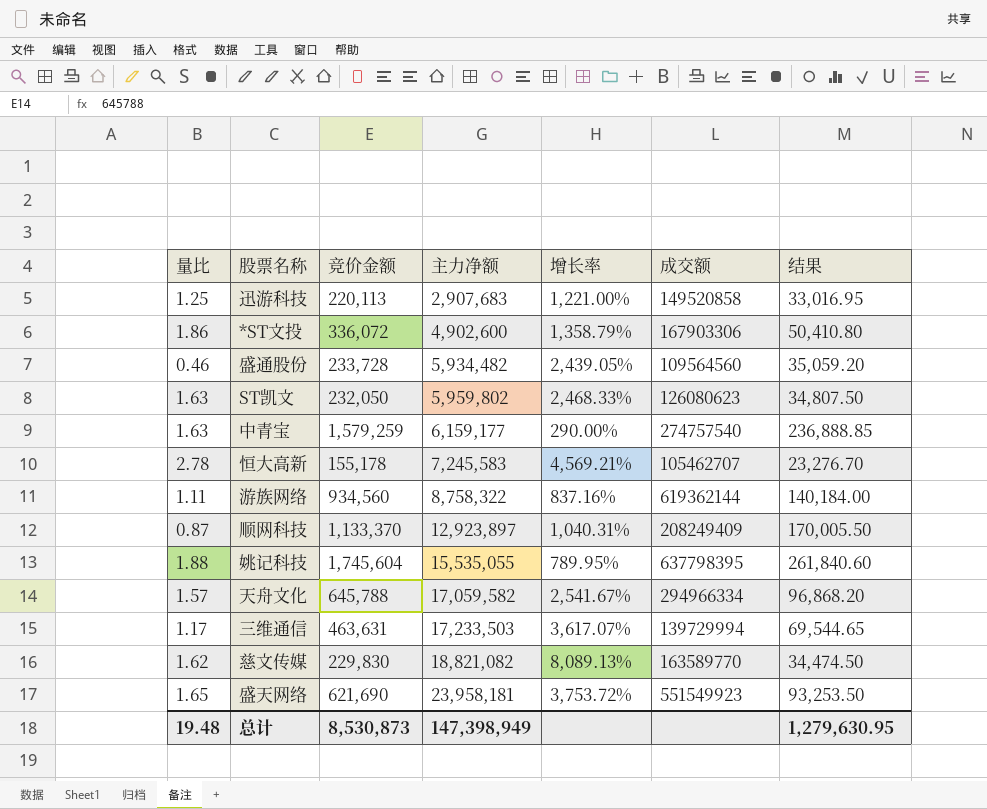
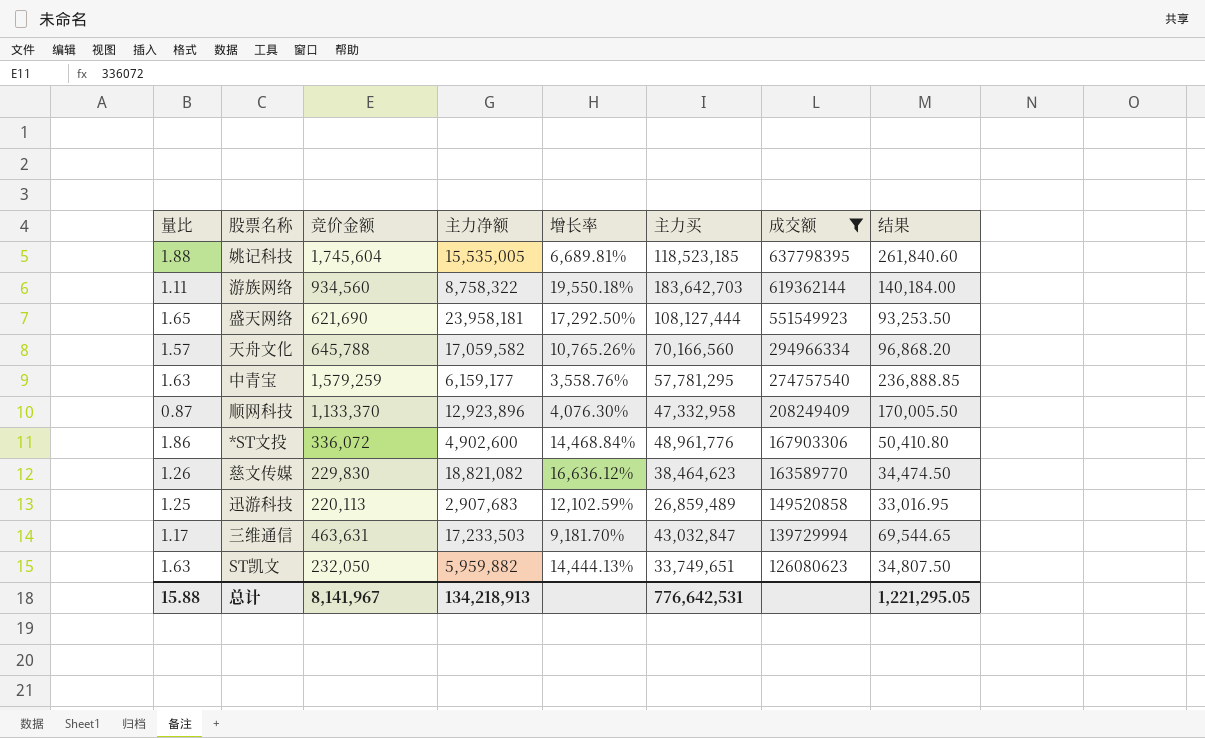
filter: none -> 成交额 >= 126080623
row order: 主力净额 ascending -> 成交额 descending
column 增长率 | formula: ([主力净额] - [竞价金额]) / [竞价金额] -> ([主力买] - [竞价金额]) / [竞价金额]
column 主力买 | position: none -> 6
姚记科技 | 主力净额: 15,535,055 -> 15,535,005
顺网科技 | 主力净额: 12,923,897 -> 12,923,896
慈文传媒 | 量比: 1.62 -> 1.26
ST凯文 | 主力净额: 5,959,802 -> 5,959,882
总计 | 量比: 19.48 -> 15.88
总计 | 竞价金额: 8,530,873 -> 8,141,967
总计 | 主力净额: 147,398,949 -> 134,218,913
总计 | 结果: 1,279,630.95 -> 1,221,295.05

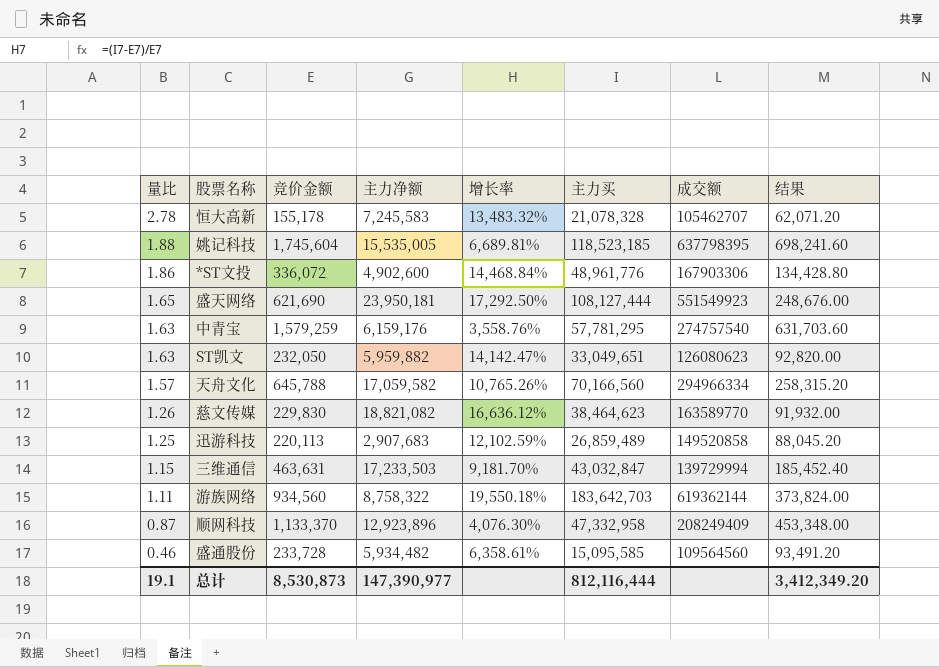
filter: 成交额 >= 126080623 -> none
row order: 成交额 descending -> 量比 descending
column 结果 | formula: [竞价金额] * 0.15 -> [竞价金额] * 0.4
盛天网络 | 主力净额: 23,958,181 -> 23,950,181
中青宝 | 主力净额: 6,159,177 -> 6,159,176
ST凯文 | 增长率: 14,444.13% -> 14,142.47%
ST凯文 | 主力买: 33,749,651 -> 33,049,651
三维通信 | 量比: 1.17 -> 1.15
总计 | 量比: 15.88 -> 19.1
总计 | 竞价金额: 8,141,967 -> 8,530,873
总计 | 主力净额: 134,218,913 -> 147,390,977
总计 | 主力买: 776,642,531 -> 812,116,444
总计 | 结果: 1,221,295.05 -> 3,412,349.20

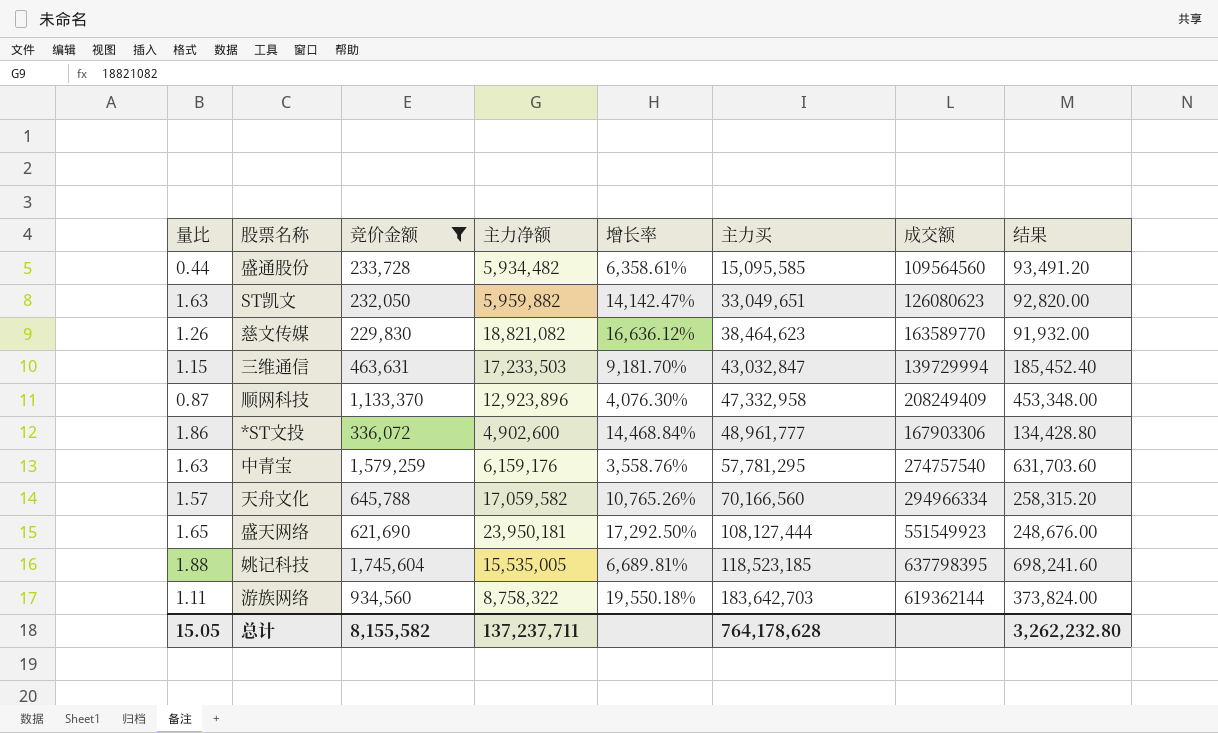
filter: none -> 竞价金额 >= 229,830
row order: 量比 descending -> 主力买 ascending
盛通股份 | 量比: 0.46 -> 0.44
*ST文投 | 主力买: 48,961,776 -> 48,961,777
总计 | 量比: 19.1 -> 15.05
总计 | 竞价金额: 8,530,873 -> 8,155,582
总计 | 主力净额: 147,390,977 -> 137,237,711
总计 | 主力买: 812,116,444 -> 764,178,628
总计 | 结果: 3,412,349.20 -> 3,262,232.80

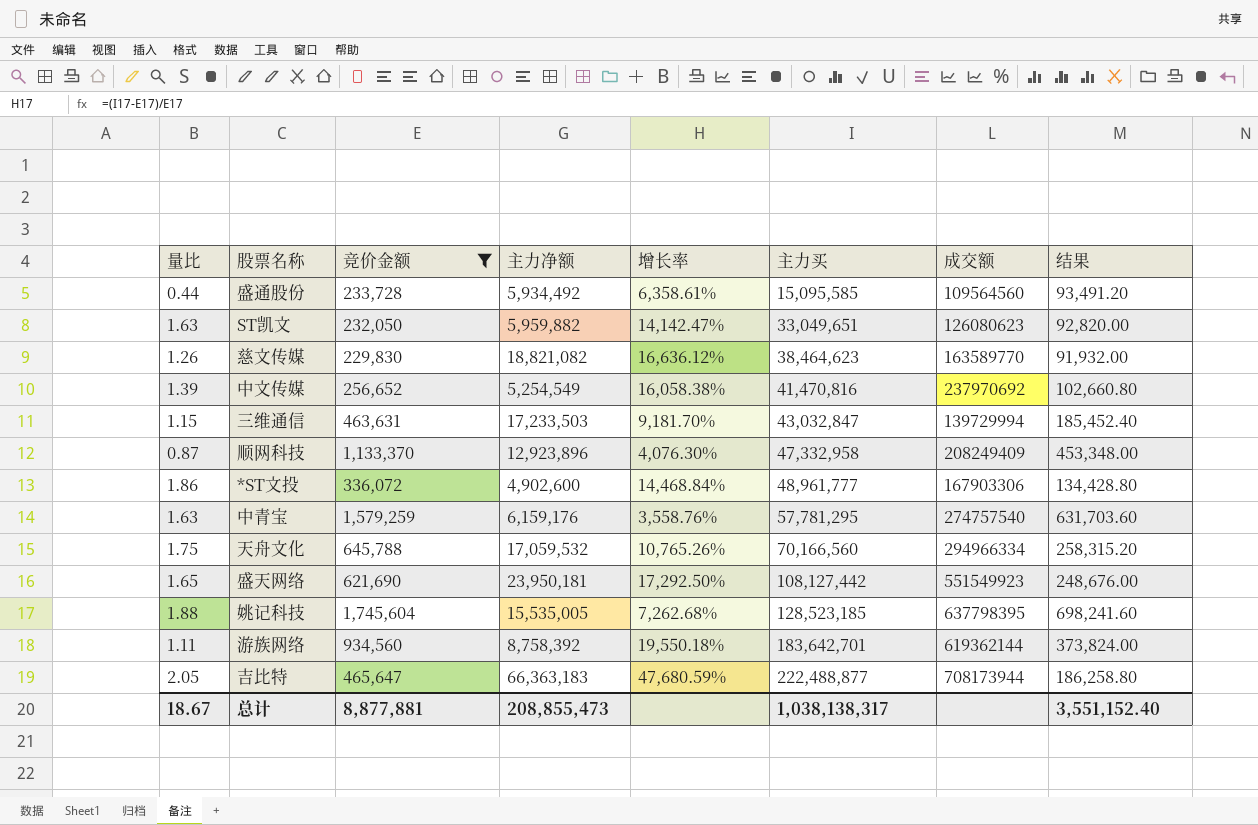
盛通股份 | 主力净额: 5,934,482 -> 5,934,492
row 中文传媒: none -> 1.39 | 256,652 | 5,254,549 | 16,058.38% | 41,470,816 | 237970692 | 102,660.80
天舟文化 | 量比: 1.57 -> 1.75
天舟文化 | 主力净额: 17,059,582 -> 17,059,532
盛天网络 | 主力买: 108,127,444 -> 108,127,442
姚记科技 | 增长率: 6,689.81% -> 7,262.68%
姚记科技 | 主力买: 118,523,185 -> 128,523,185
游族网络 | 主力净额: 8,758,322 -> 8,758,392
游族网络 | 主力买: 183,642,703 -> 183,642,701
row 吉比特: none -> 2.05 | 465,647 | 66,363,183 | 47,680.59% | 222,488,877 | 708173944 | 186,258.80
总计 | 量比: 15.05 -> 18.67
总计 | 竞价金额: 8,155,582 -> 8,877,881
总计 | 主力净额: 137,237,711 -> 208,855,473
总计 | 主力买: 764,178,628 -> 1,038,138,317
总计 | 结果: 3,262,232.80 -> 3,551,152.40

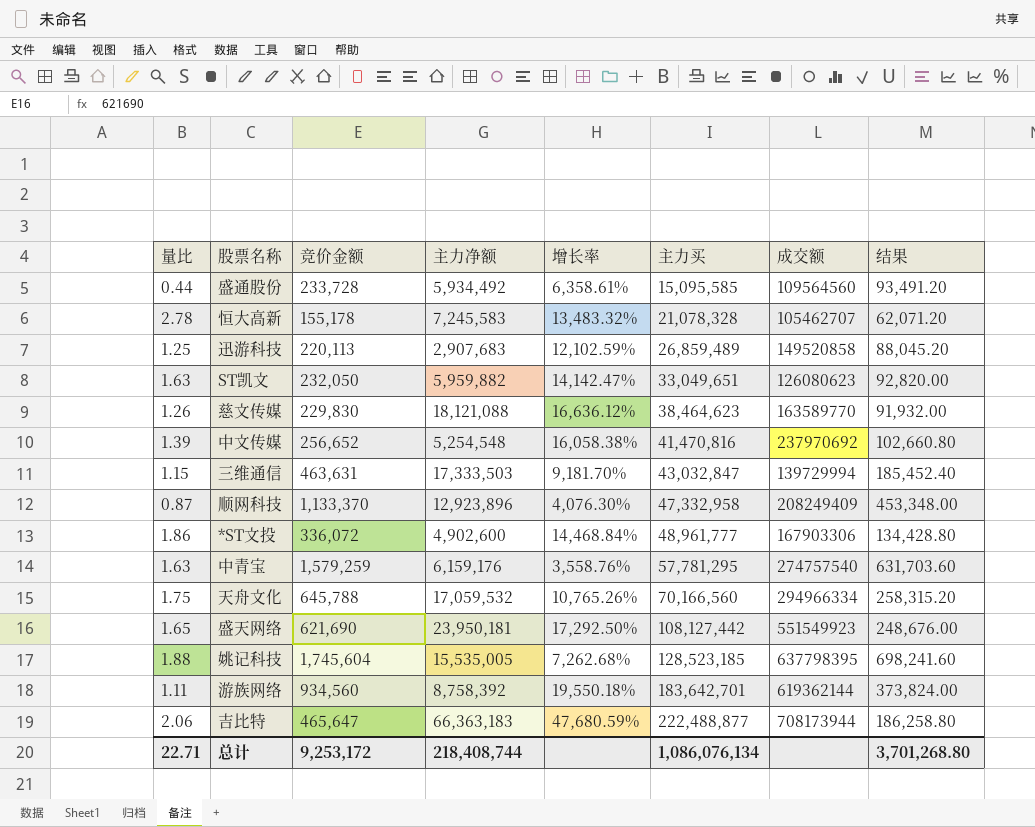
filter: 竞价金额 >= 229,830 -> none
慈文传媒 | 主力净额: 18,821,082 -> 18,121,088
中文传媒 | 主力净额: 5,254,549 -> 5,254,548
三维通信 | 主力净额: 17,233,503 -> 17,333,503
吉比特 | 量比: 2.05 -> 2.06
总计 | 量比: 18.67 -> 22.71
总计 | 竞价金额: 8,877,881 -> 9,253,172
总计 | 主力净额: 208,855,473 -> 218,408,744
总计 | 主力买: 1,038,138,317 -> 1,086,076,134
总计 | 结果: 3,551,152.40 -> 3,701,268.80

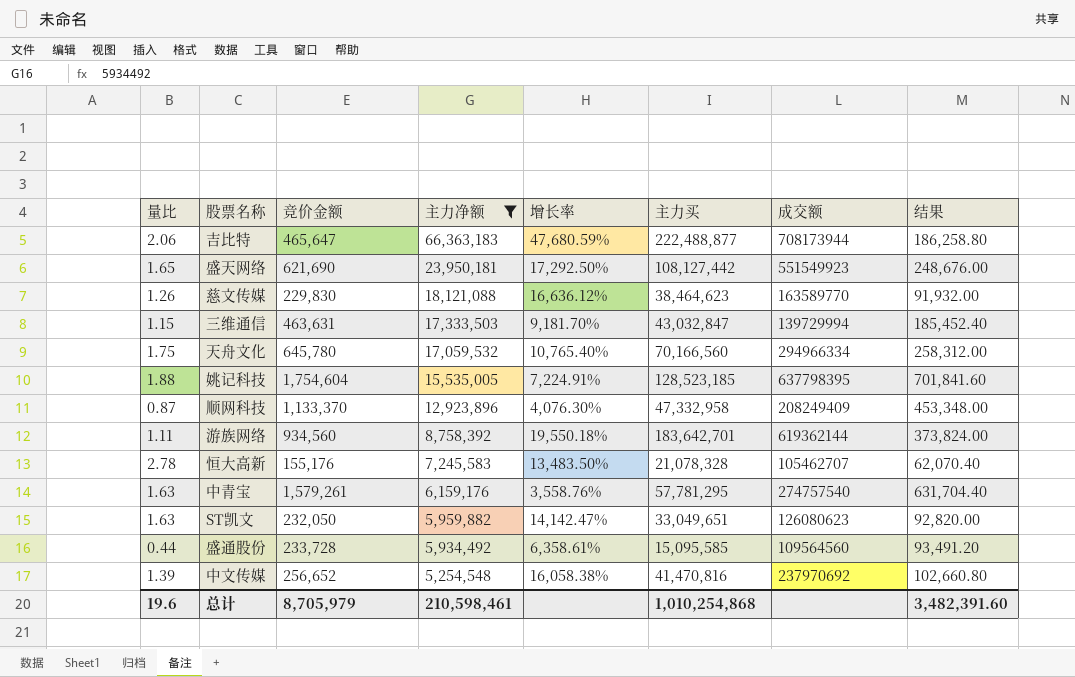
filter: none -> 主力净额 >= 5,254,548
row order: 主力买 ascending -> 主力净额 descending
天舟文化 | 竞价金额: 645,788 -> 645,780
天舟文化 | 增长率: 10,765.26% -> 10,765.40%
天舟文化 | 结果: 258,315.20 -> 258,312.00
姚记科技 | 竞价金额: 1,745,604 -> 1,754,604
姚记科技 | 增长率: 7,262.68% -> 7,224.91%
姚记科技 | 结果: 698,241.60 -> 701,841.60
恒大高新 | 竞价金额: 155,178 -> 155,176
恒大高新 | 增长率: 13,483.32% -> 13,483.50%
恒大高新 | 结果: 62,071.20 -> 62,070.40
中青宝 | 竞价金额: 1,579,259 -> 1,579,261
中青宝 | 结果: 631,703.60 -> 631,704.40
总计 | 量比: 22.71 -> 19.6
总计 | 竞价金额: 9,253,172 -> 8,705,979
总计 | 主力净额: 218,408,744 -> 210,598,461
总计 | 主力买: 1,086,076,134 -> 1,010,254,868
总计 | 结果: 3,701,268.80 -> 3,482,391.60

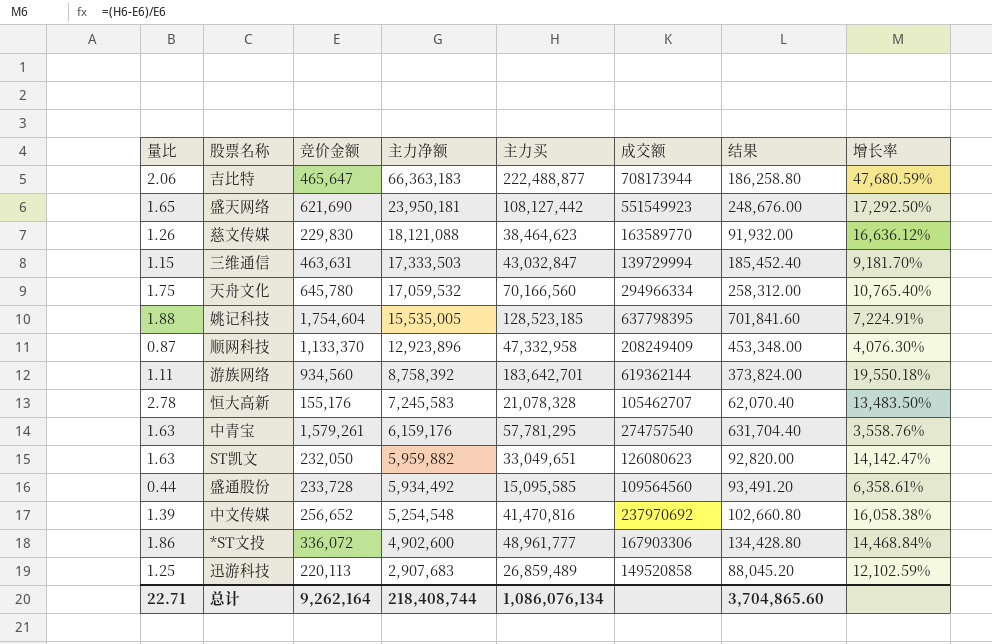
filter: 主力净额 >= 5,254,548 -> none
column 增长率 | position: 5 -> 8
总计 | 量比: 19.6 -> 22.71
总计 | 竞价金额: 8,705,979 -> 9,262,164
总计 | 主力净额: 210,598,461 -> 218,408,744
总计 | 主力买: 1,010,254,868 -> 1,086,076,134
总计 | 结果: 3,482,391.60 -> 3,704,865.60

